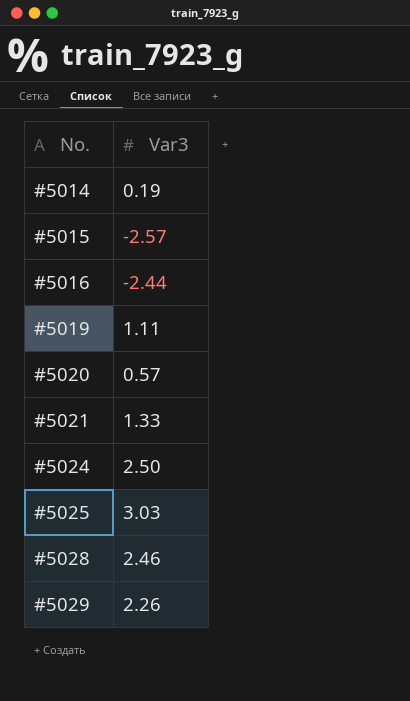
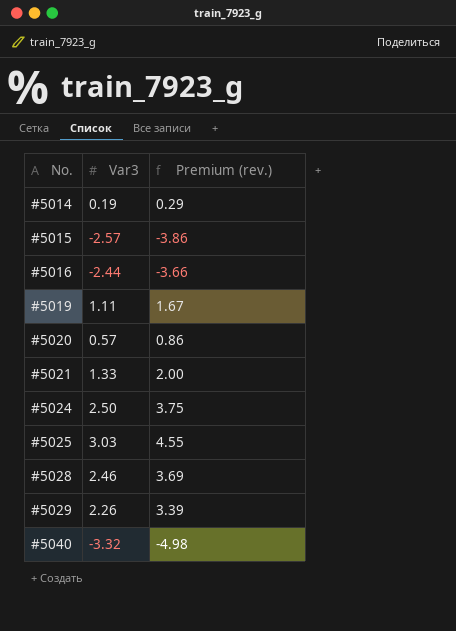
column Premium (rev.) | formula: none -> [Var3] * 1.5
row #5040: none -> -3.32 | -4.98

